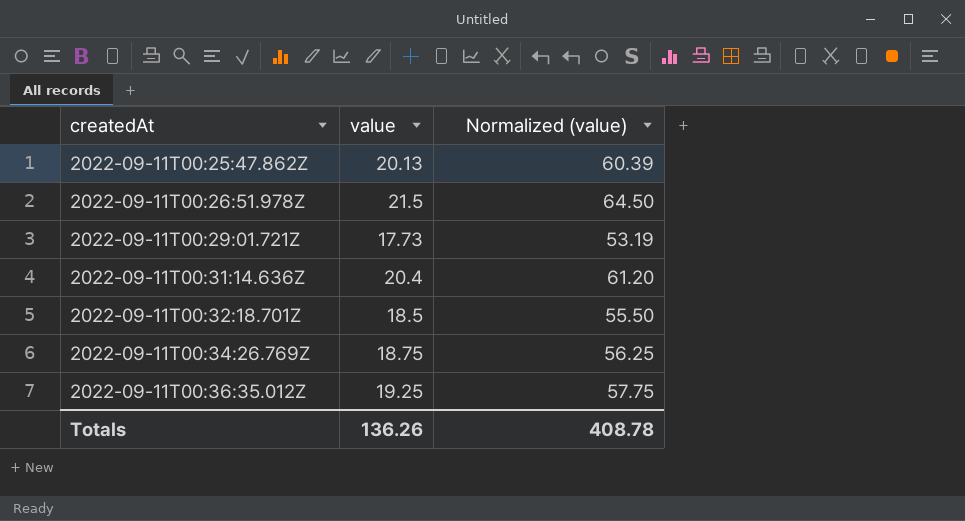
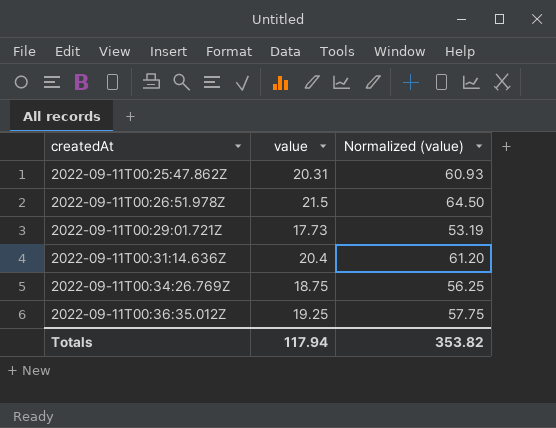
row 2022-09-11T00:32:18.701Z: 18.5 | 55.50 -> none
2022-09-11T00:25:47.862Z | value: 20.13 -> 20.31
2022-09-11T00:25:47.862Z | Normalized (value): 60.39 -> 60.93
Totals | value: 136.26 -> 117.94
Totals | Normalized (value): 408.78 -> 353.82

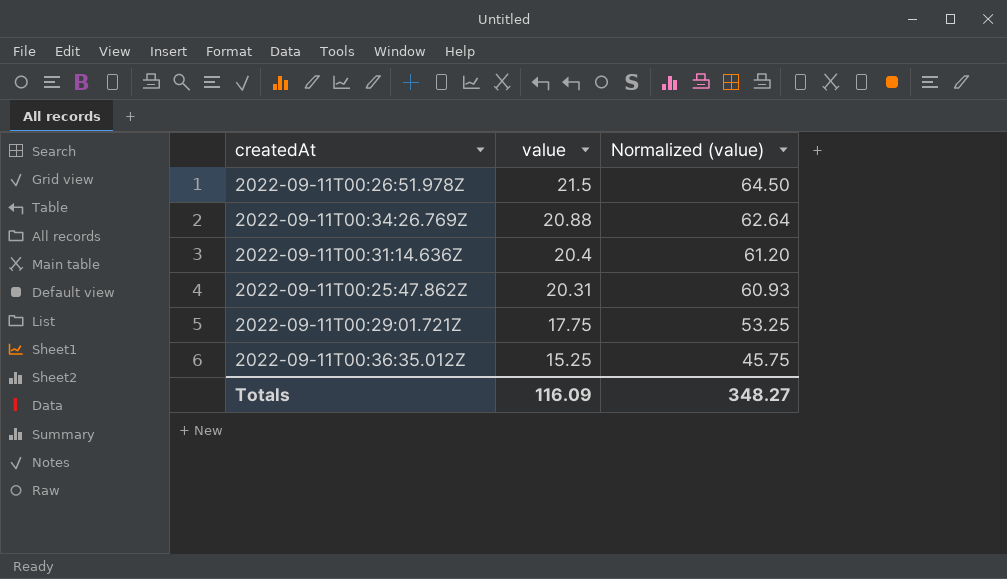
row order: createdAt ascending -> value descending
2022-09-11T00:34:26.769Z | value: 18.75 -> 20.88
2022-09-11T00:34:26.769Z | Normalized (value): 56.25 -> 62.64
2022-09-11T00:29:01.721Z | value: 17.73 -> 17.75
2022-09-11T00:29:01.721Z | Normalized (value): 53.19 -> 53.25
2022-09-11T00:36:35.012Z | value: 19.25 -> 15.25
2022-09-11T00:36:35.012Z | Normalized (value): 57.75 -> 45.75
Totals | value: 117.94 -> 116.09
Totals | Normalized (value): 353.82 -> 348.27

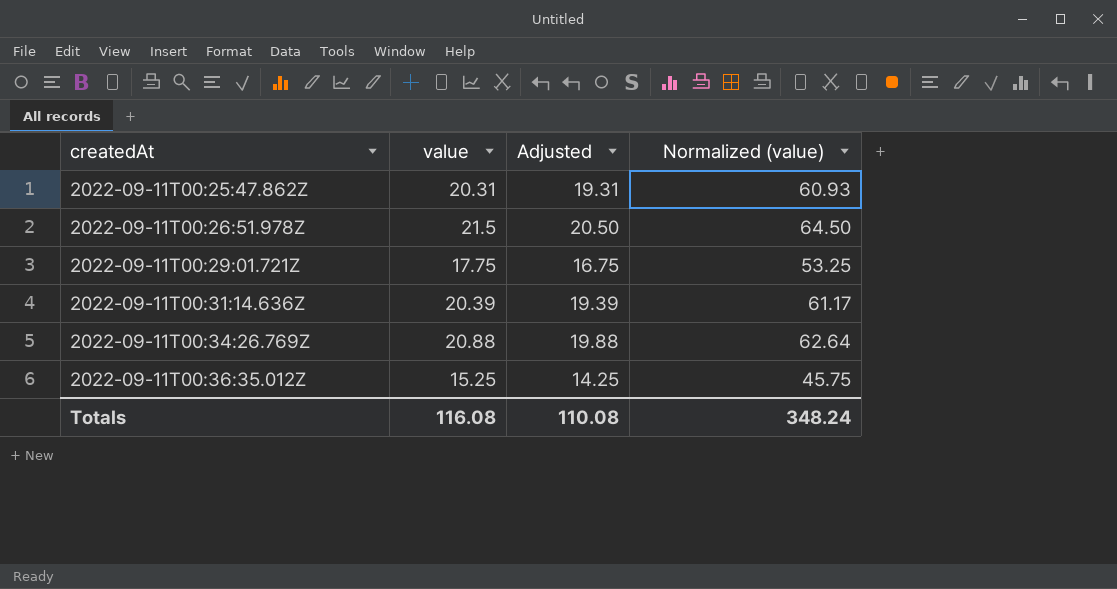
row order: value descending -> createdAt ascending
column Adjusted | formula: none -> [value] - 1
2022-09-11T00:31:14.636Z | value: 20.4 -> 20.39
2022-09-11T00:31:14.636Z | Normalized (value): 61.20 -> 61.17
Totals | value: 116.09 -> 116.08
Totals | Normalized (value): 348.27 -> 348.24

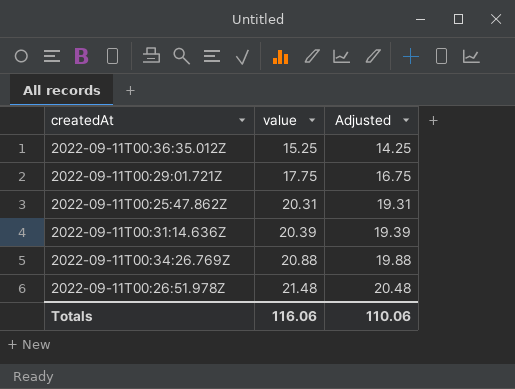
row order: createdAt ascending -> value ascending
column Normalized (value) | formula: [value] * 3 -> none
2022-09-11T00:26:51.978Z | value: 21.5 -> 21.48
2022-09-11T00:26:51.978Z | Adjusted: 20.50 -> 20.48
Totals | value: 116.08 -> 116.06
Totals | Adjusted: 110.08 -> 110.06

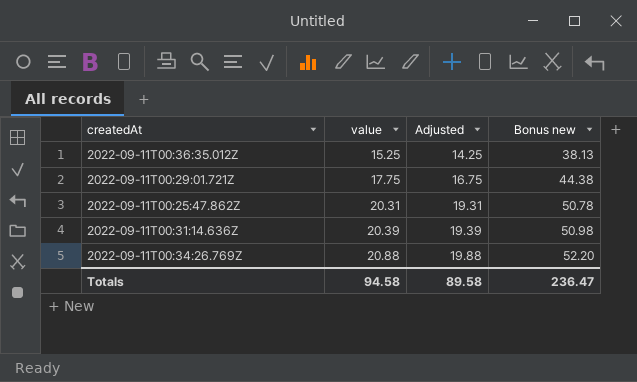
column Bonus new | formula: none -> [value] * 2.5
row 2022-09-11T00:26:51.978Z: 21.48 | 20.48 -> none
Totals | value: 116.06 -> 94.58
Totals | Adjusted: 110.06 -> 89.58

